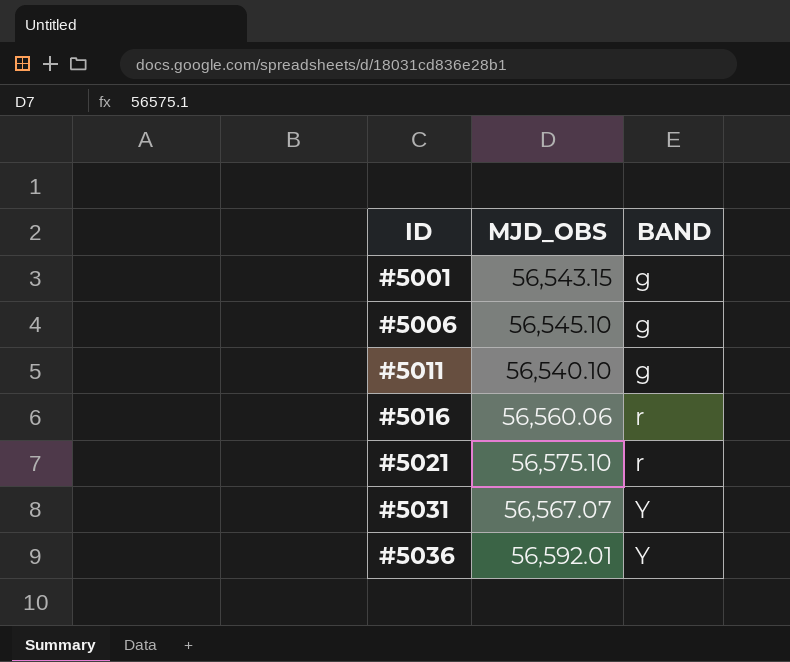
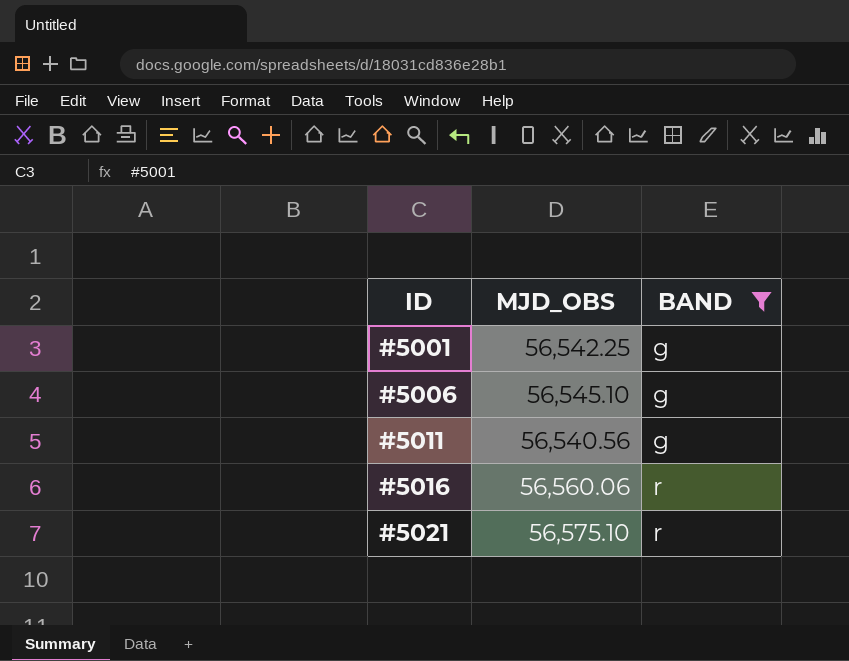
filter: none -> BAND != Y
#5001 | MJD_OBS: 56,543.15 -> 56,542.25
#5011 | MJD_OBS: 56,540.10 -> 56,540.56

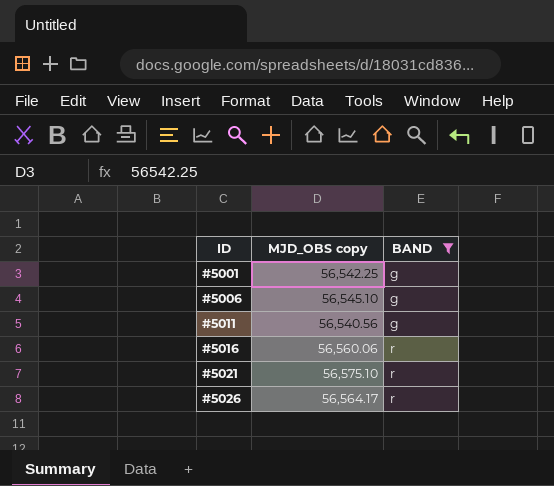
column name: MJD_OBS -> MJD_OBS copy
row #5026: none -> 56,564.17 | r

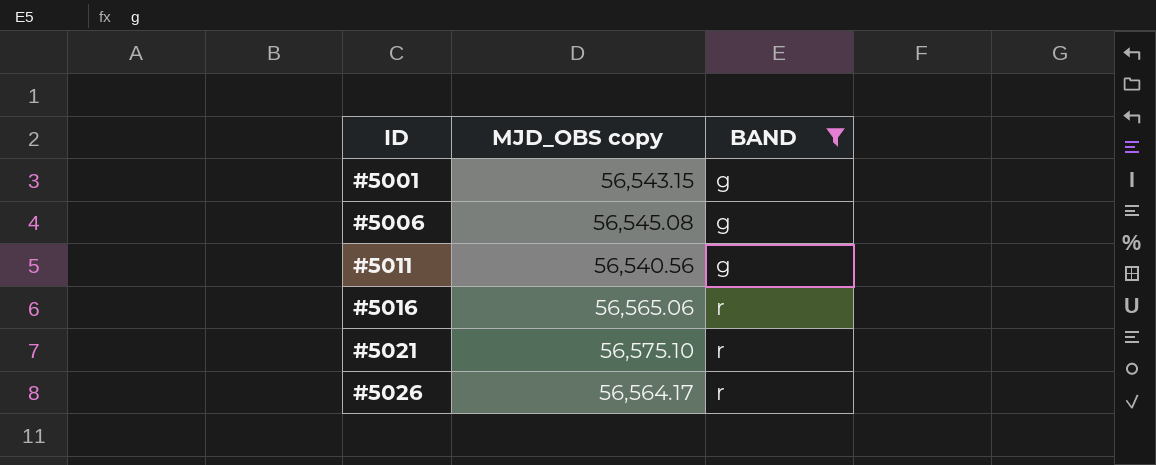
#5001 | MJD_OBS copy: 56,542.25 -> 56,543.15
#5006 | MJD_OBS copy: 56,545.10 -> 56,545.08
#5016 | MJD_OBS copy: 56,560.06 -> 56,565.06

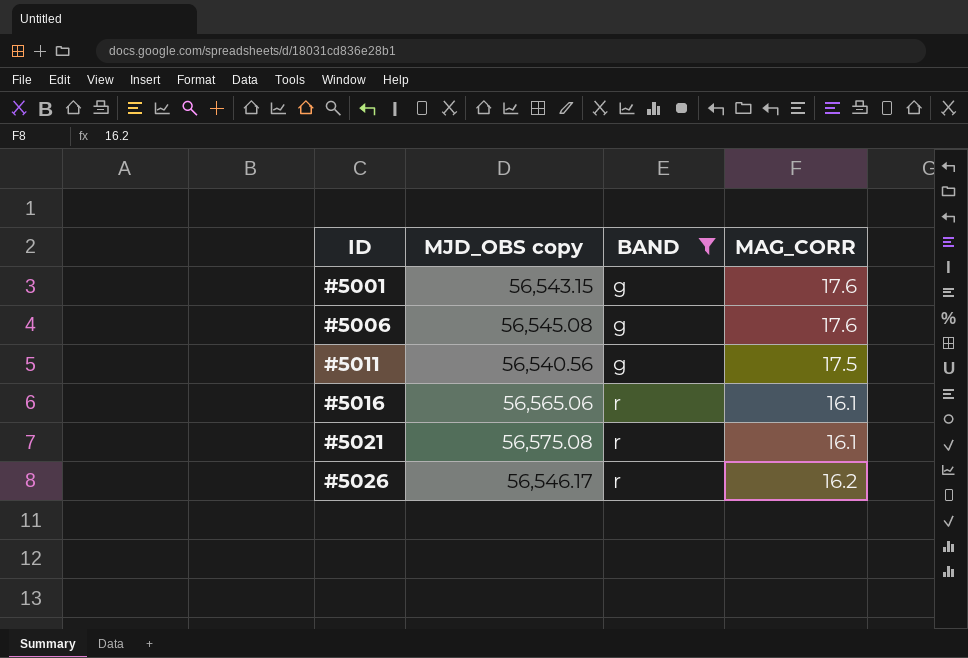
column MAG_CORR | position: none -> 4
#5021 | MJD_OBS copy: 56,575.10 -> 56,575.08
#5026 | MJD_OBS copy: 56,564.17 -> 56,546.17

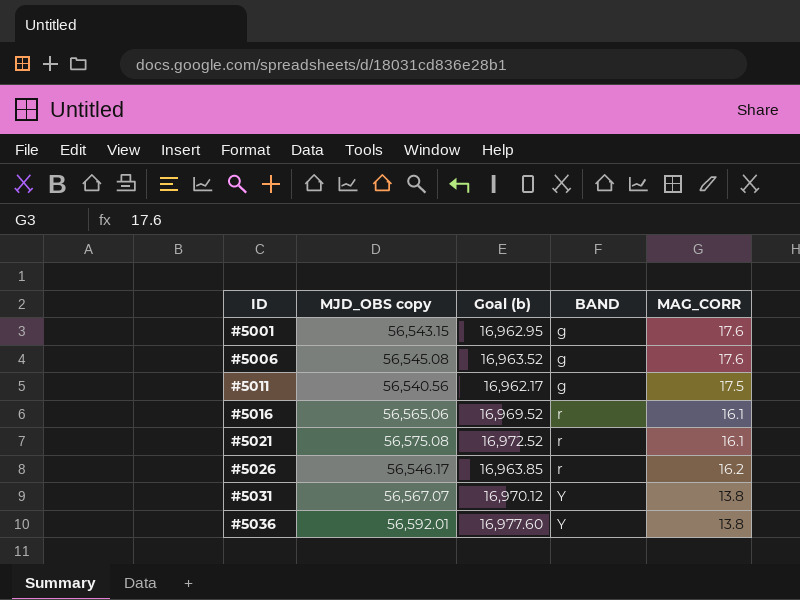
filter: BAND != Y -> none
column Goal (b) | formula: none -> [MJD_OBS copy] * 0.3

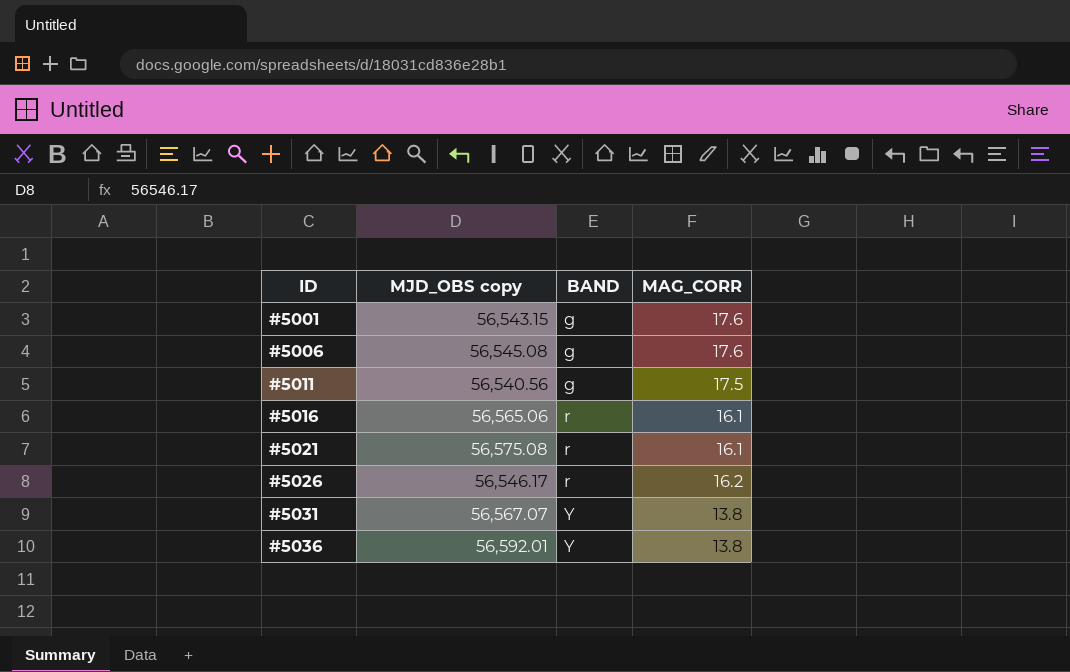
column Goal (b) | formula: [MJD_OBS copy] * 0.3 -> none

